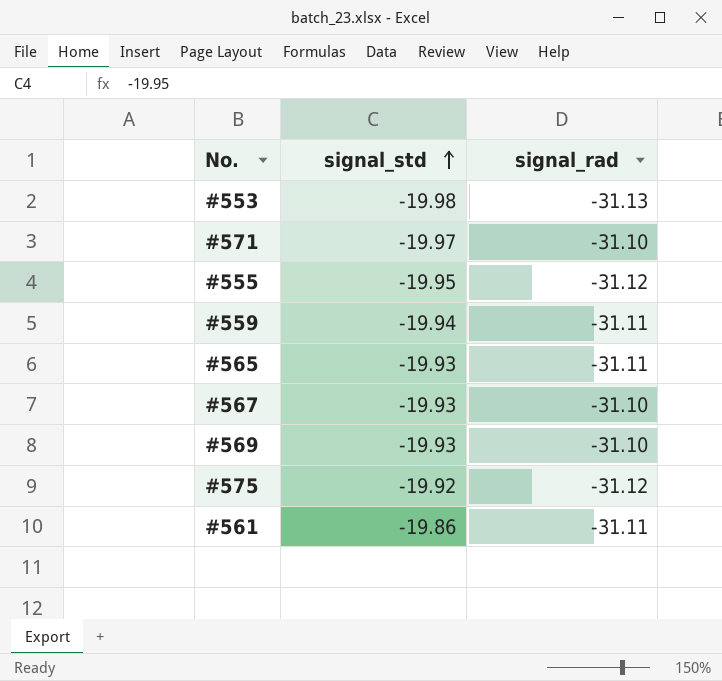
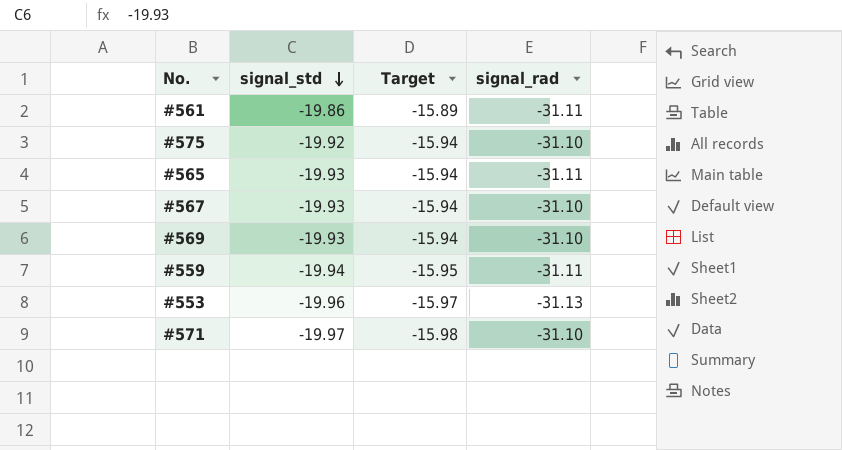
row order: signal_std ascending -> signal_std descending
column Target | formula: none -> [signal_std] * 0.8
row #555: -19.95 | -31.12 -> none
#575 | signal_rad: -31.12 -> -31.10
#553 | signal_std: -19.98 -> -19.96

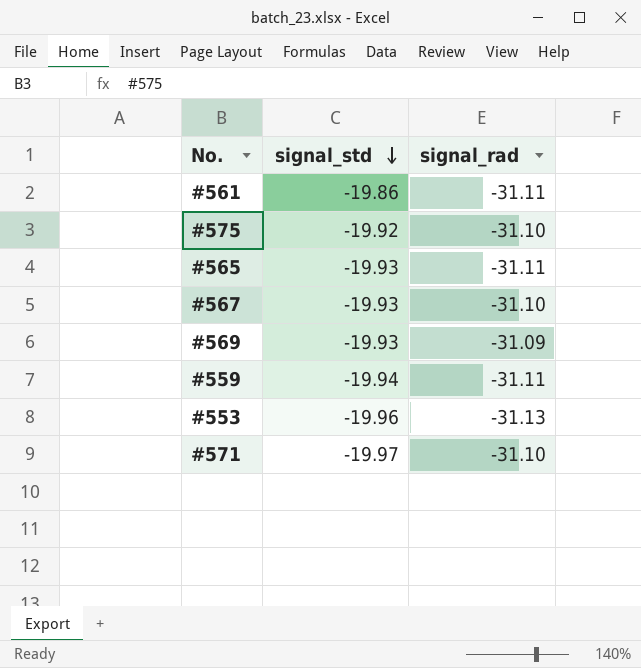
column Target | formula: [signal_std] * 0.8 -> none
#569 | signal_rad: -31.10 -> -31.09

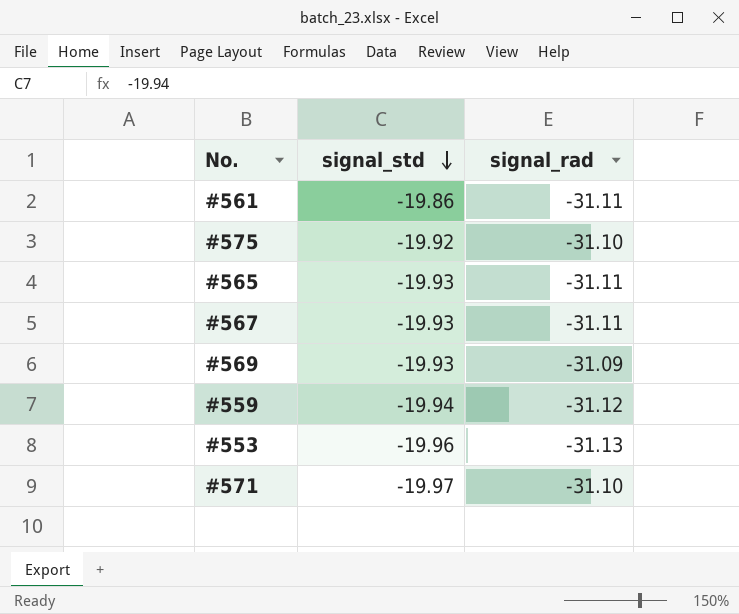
#567 | signal_rad: -31.10 -> -31.11
#559 | signal_rad: -31.11 -> -31.12

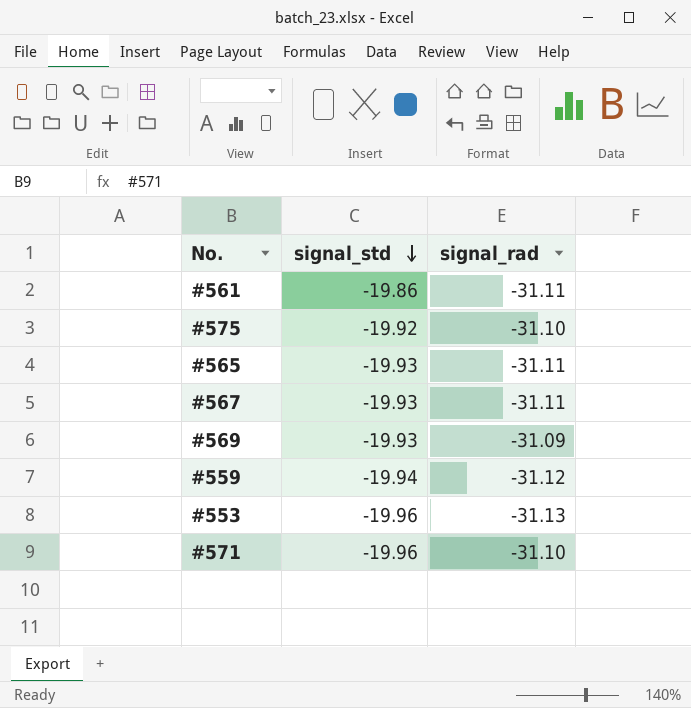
#571 | signal_std: -19.97 -> -19.96

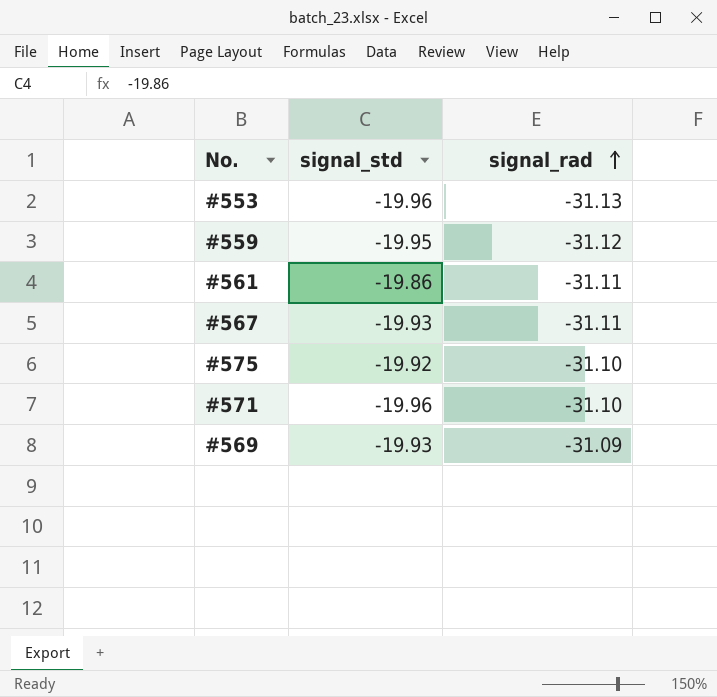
row order: signal_std descending -> signal_rad ascending
row #565: -19.93 | -31.11 -> none
#559 | signal_std: -19.94 -> -19.95

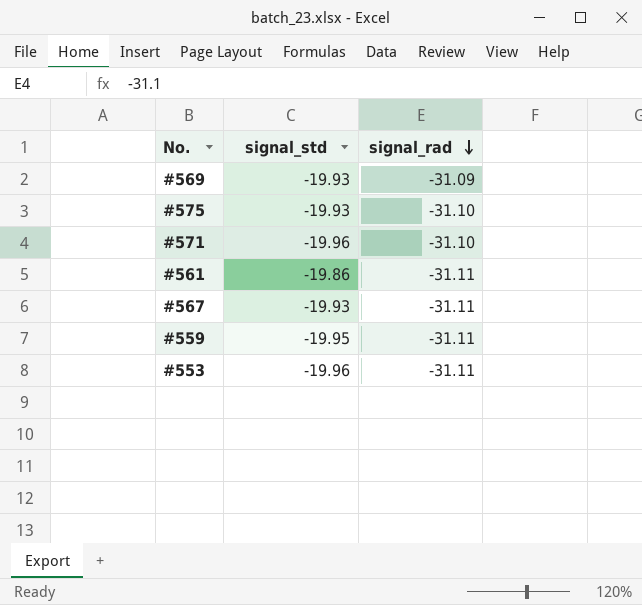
row order: signal_rad ascending -> signal_rad descending
#575 | signal_std: -19.92 -> -19.93
#559 | signal_rad: -31.12 -> -31.11
#553 | signal_rad: -31.13 -> -31.11

